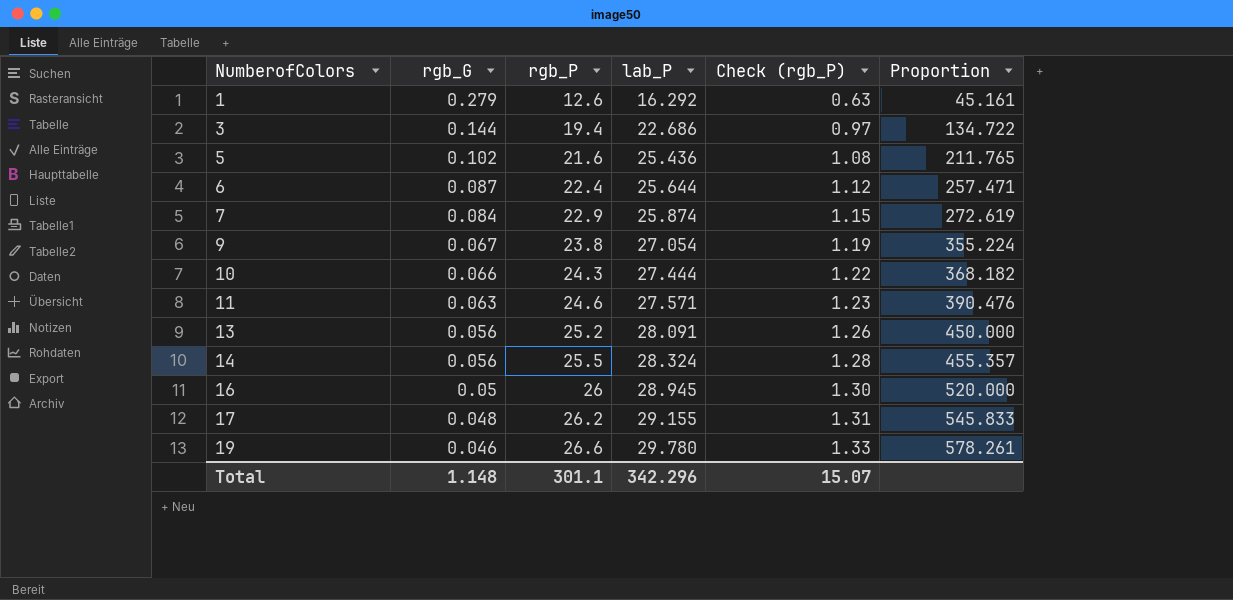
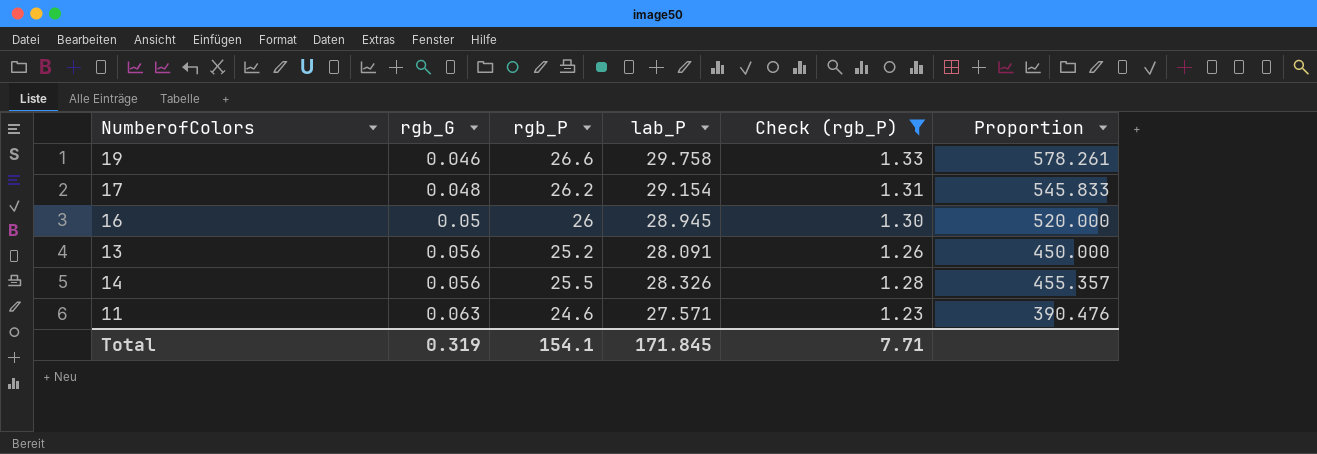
filter: none -> Check (rgb_P) >= 1.23
row order: NumberofColors ascending -> rgb_G ascending
19 | lab_P: 29.780 -> 29.758
17 | lab_P: 29.155 -> 29.154
14 | lab_P: 28.324 -> 28.326
Total | rgb_G: 1.148 -> 0.319
Total | rgb_P: 301.1 -> 154.1
Total | lab_P: 342.296 -> 171.845
Total | Check (rgb_P): 15.07 -> 7.71

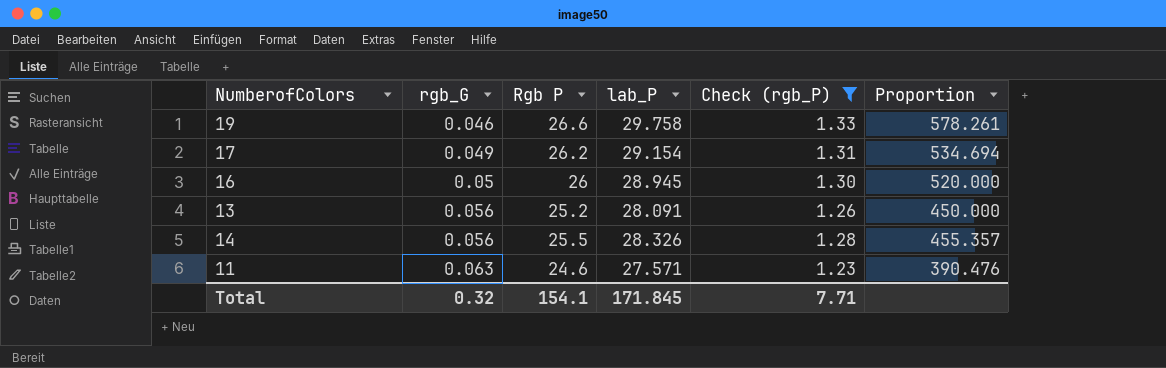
column name: rgb_P -> Rgb P
17 | rgb_G: 0.048 -> 0.049
17 | Proportion: 545.833 -> 534.694
Total | rgb_G: 0.319 -> 0.32

